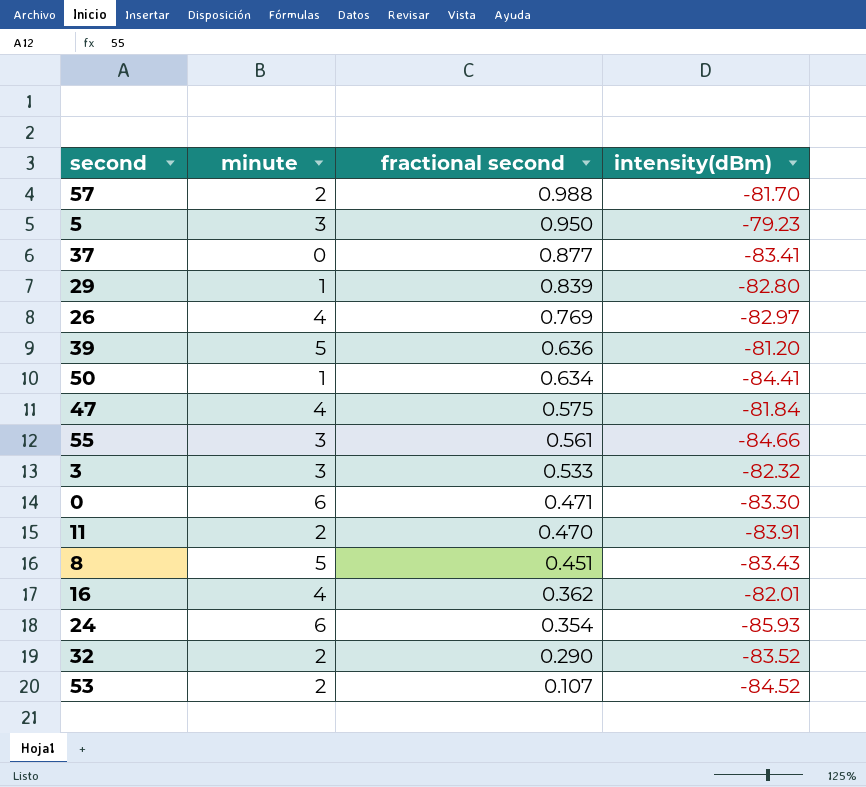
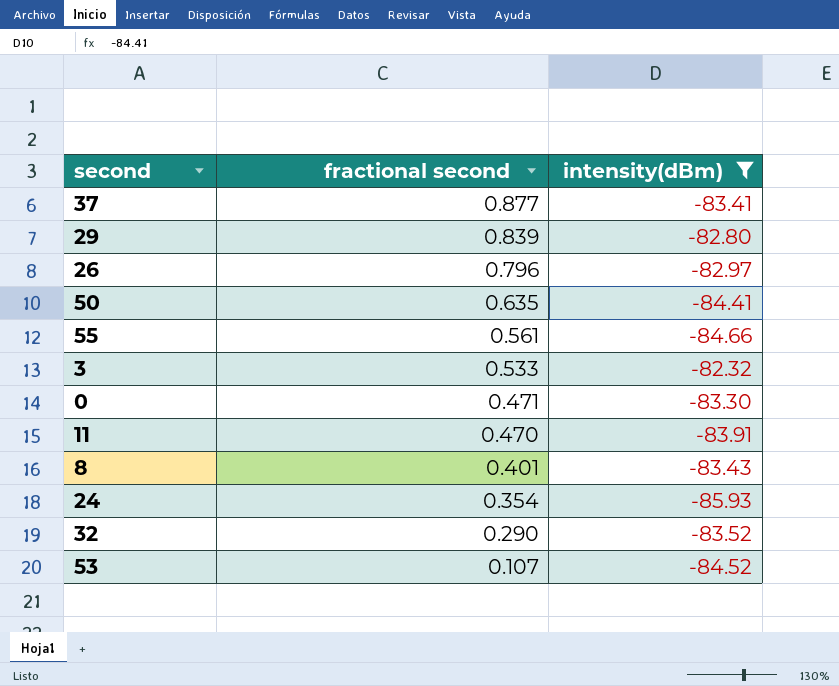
filter: none -> intensity(dBm) <= -82.32
column minute | position: 2 -> none
26 | fractional second: 0.769 -> 0.796
50 | fractional second: 0.634 -> 0.635
8 | fractional second: 0.451 -> 0.401

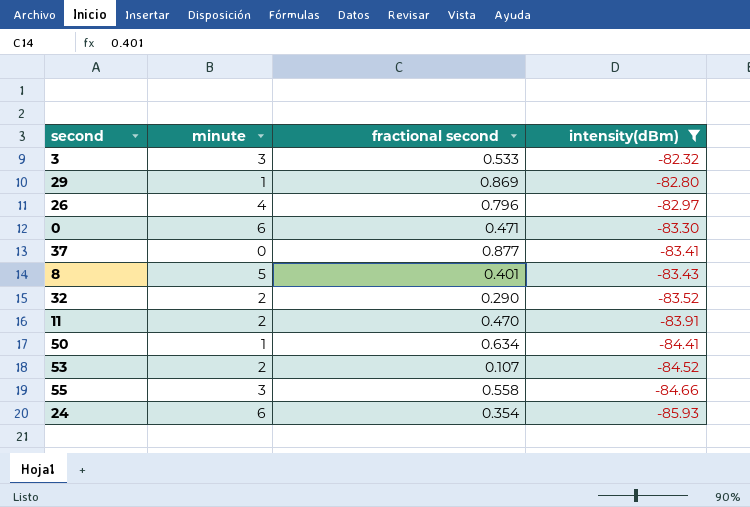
row order: fractional second descending -> intensity(dBm) descending
column minute | position: none -> 2
29 | fractional second: 0.839 -> 0.869
50 | fractional second: 0.635 -> 0.634
55 | fractional second: 0.561 -> 0.558

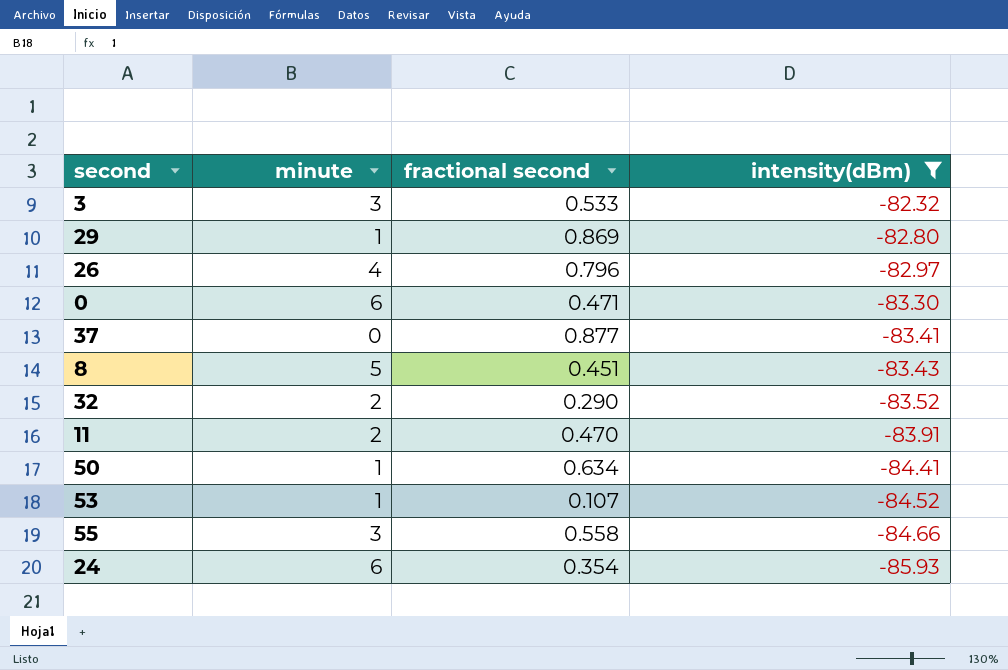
8 | fractional second: 0.401 -> 0.451
53 | minute: 2 -> 1

